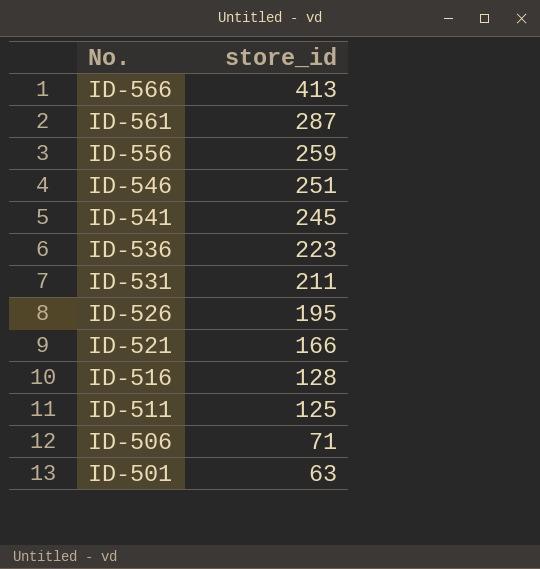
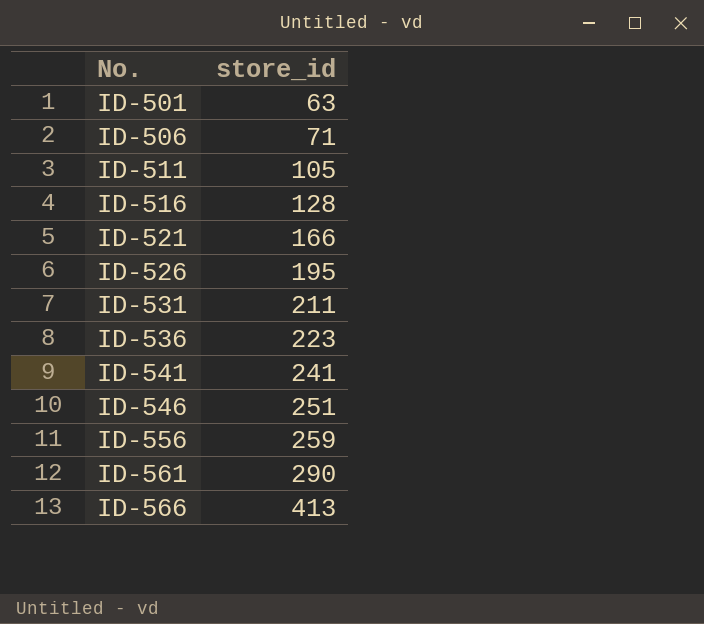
row order: No. descending -> No. ascending
ID-511 | store_id: 125 -> 105
ID-541 | store_id: 245 -> 241
ID-561 | store_id: 287 -> 290

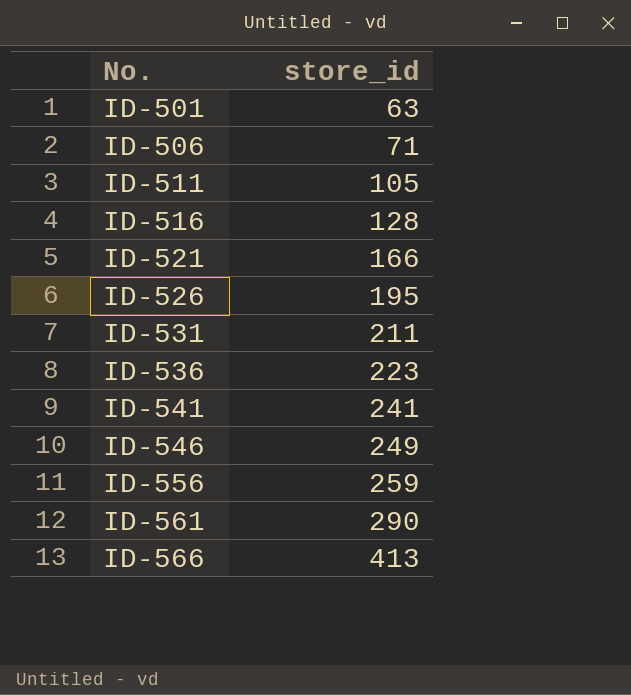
ID-546 | store_id: 251 -> 249

